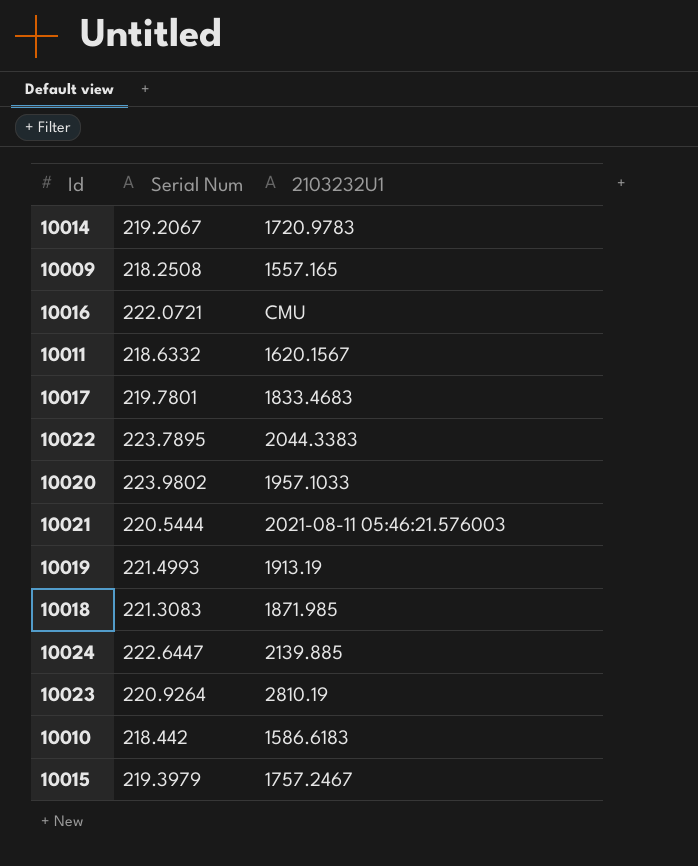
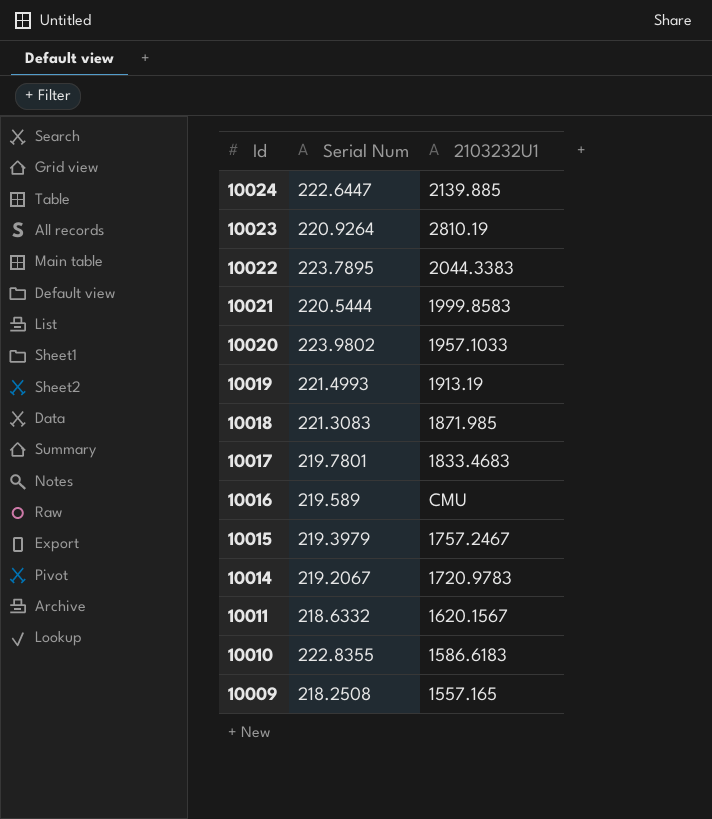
row order: none -> Id descending
10021 | 2103232U1: 2021-08-11 05:46:21.576003 -> 1999.8583
10016 | Serial Num: 222.0721 -> 219.589
10010 | Serial Num: 218.442 -> 222.8355

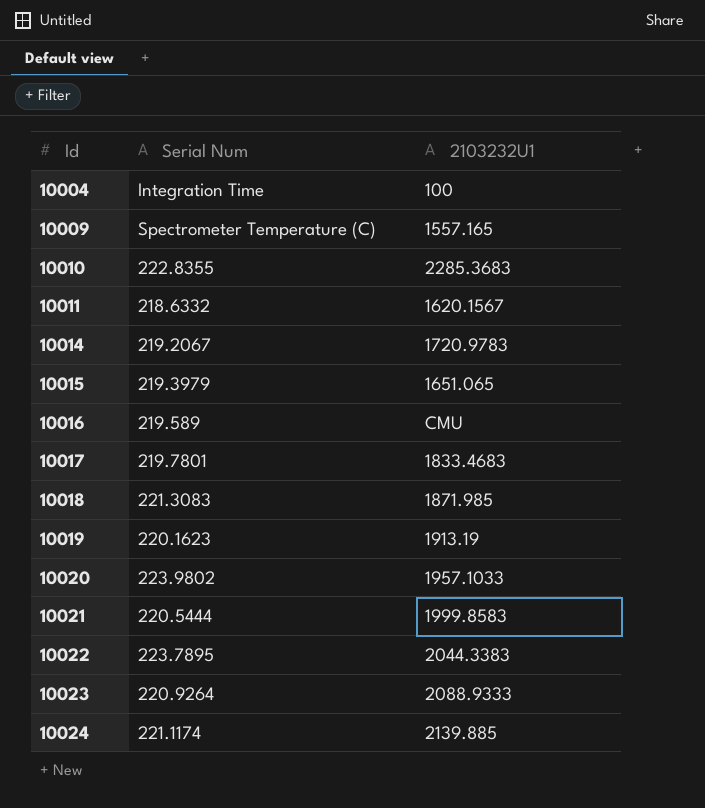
row order: Id descending -> Id ascending
row 10004: none -> Integration Time | 100
10009 | Serial Num: 218.2508 -> Spectrometer Temperature (C)
10010 | 2103232U1: 1586.6183 -> 2285.3683
10015 | 2103232U1: 1757.2467 -> 1651.065
10019 | Serial Num: 221.4993 -> 220.1623
10023 | 2103232U1: 2810.19 -> 2088.9333
10024 | Serial Num: 222.6447 -> 221.1174

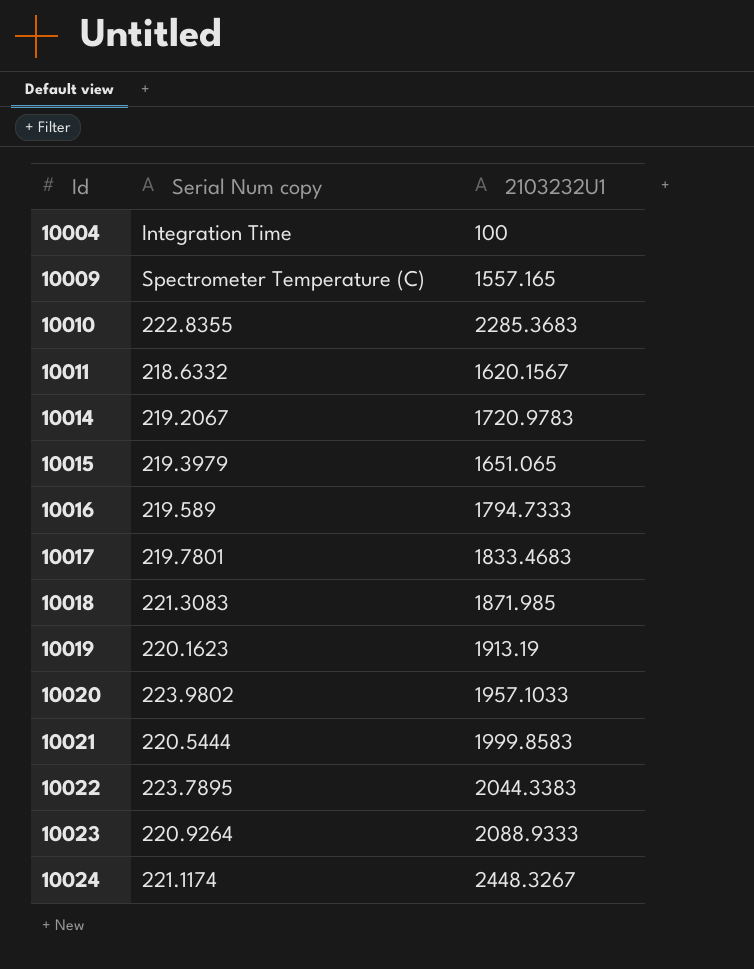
column name: Serial Num -> Serial Num copy
10016 | 2103232U1: CMU -> 1794.7333
10024 | 2103232U1: 2139.885 -> 2448.3267

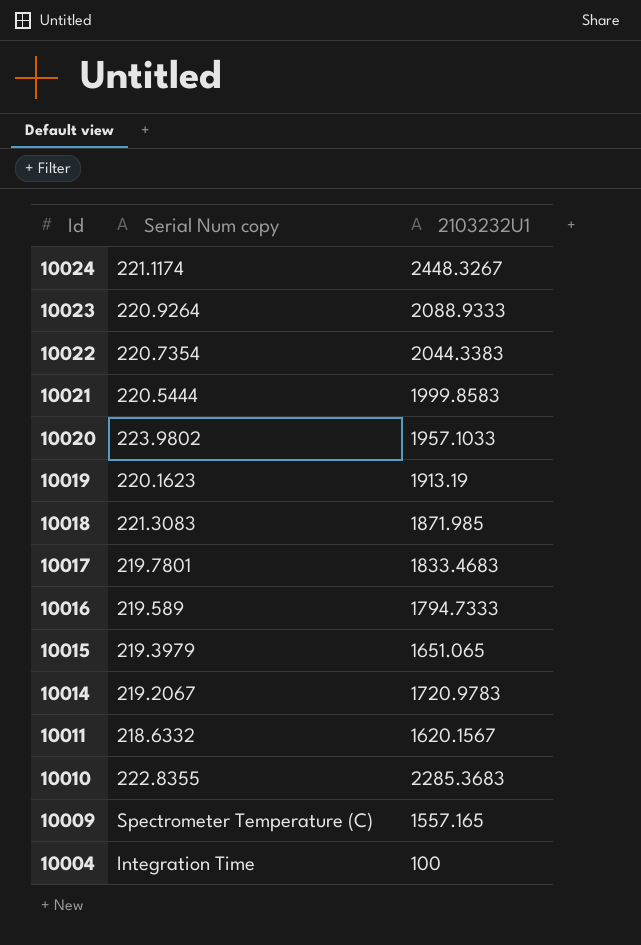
row order: Id ascending -> Id descending
10022 | Serial Num copy: 223.7895 -> 220.7354

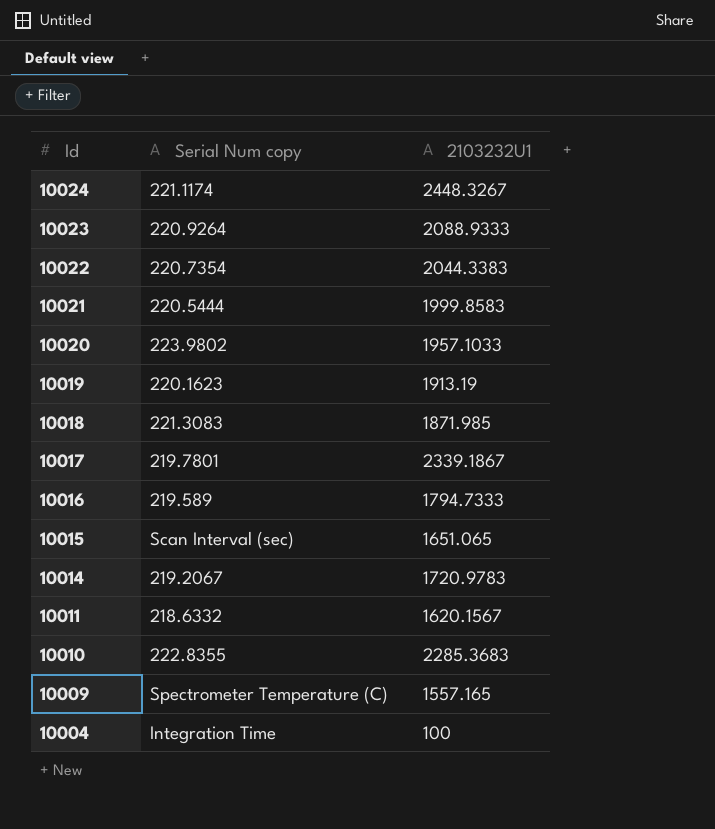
10017 | 2103232U1: 1833.4683 -> 2339.1867
10015 | Serial Num copy: 219.3979 -> Scan Interval (sec)

